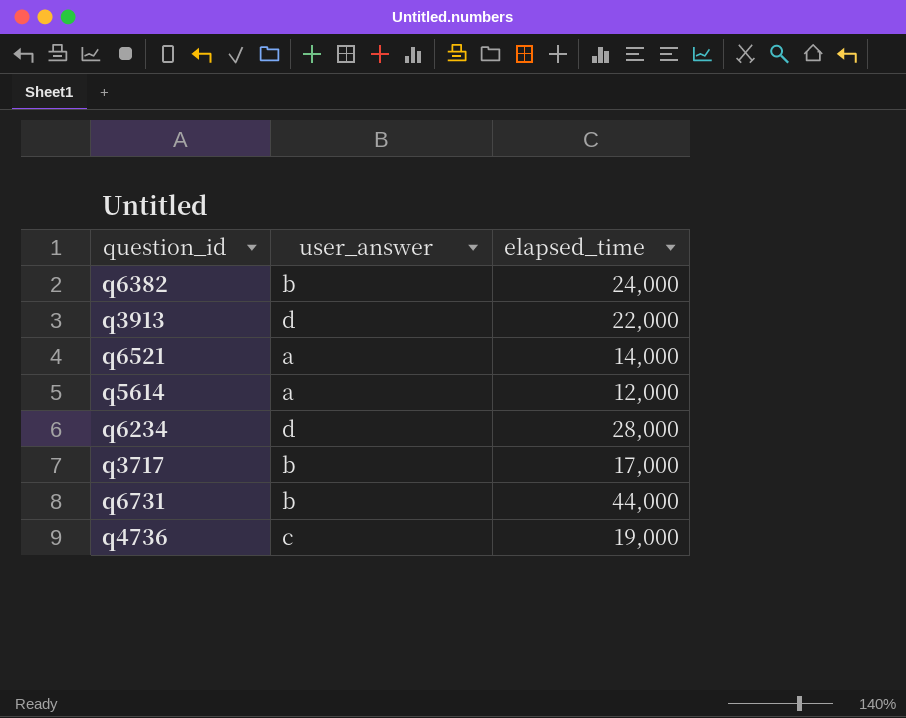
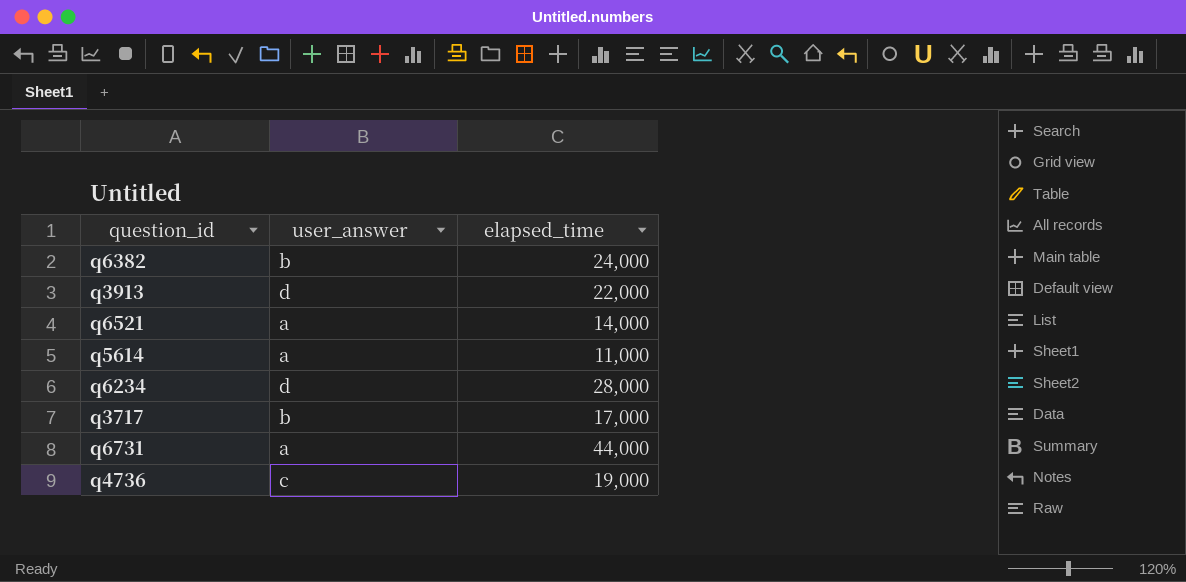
q5614 | elapsed_time: 12,000 -> 11,000
q6731 | user_answer: b -> a

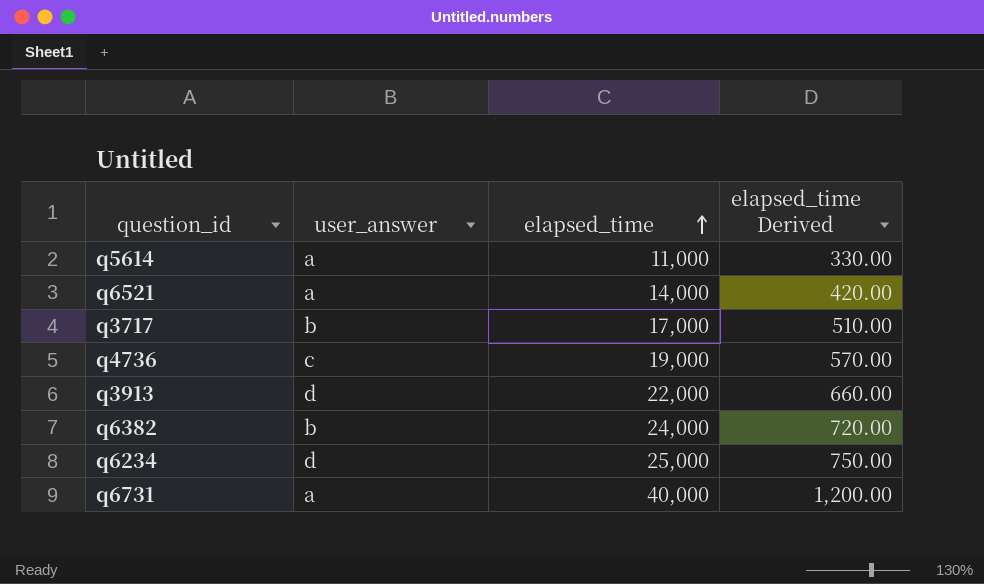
row order: none -> elapsed_time ascending
column elapsed_time Derived | formula: none -> [elapsed_time] * 0.03
q6234 | elapsed_time: 28,000 -> 25,000
q6731 | elapsed_time: 44,000 -> 40,000

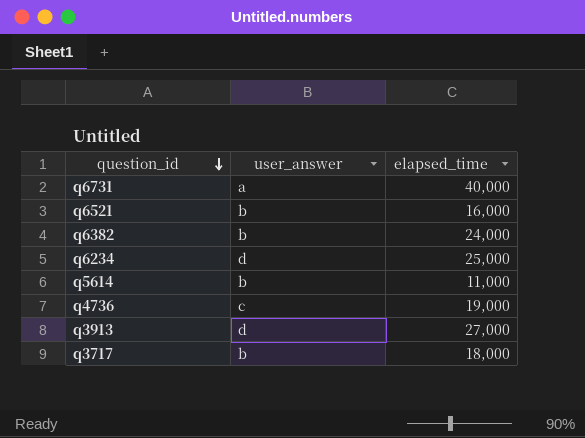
row order: elapsed_time ascending -> question_id descending
column elapsed_time Derived | formula: [elapsed_time] * 0.03 -> none
q6521 | user_answer: a -> b
q6521 | elapsed_time: 14,000 -> 16,000
q5614 | user_answer: a -> b
q3913 | elapsed_time: 22,000 -> 27,000
q3717 | elapsed_time: 17,000 -> 18,000

